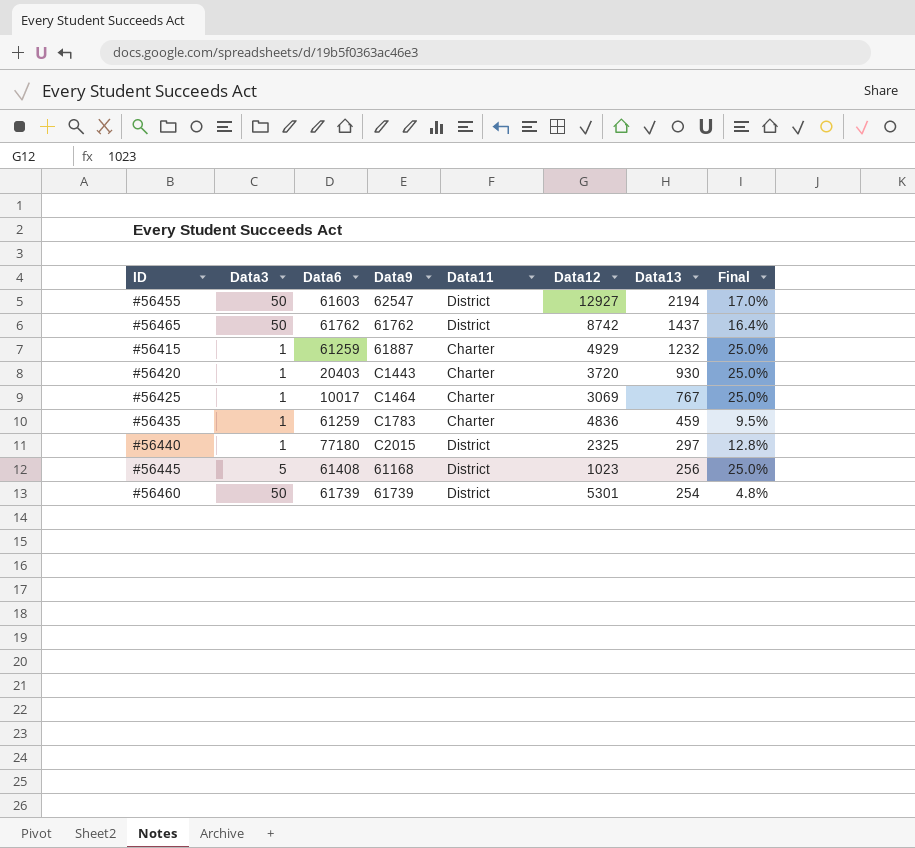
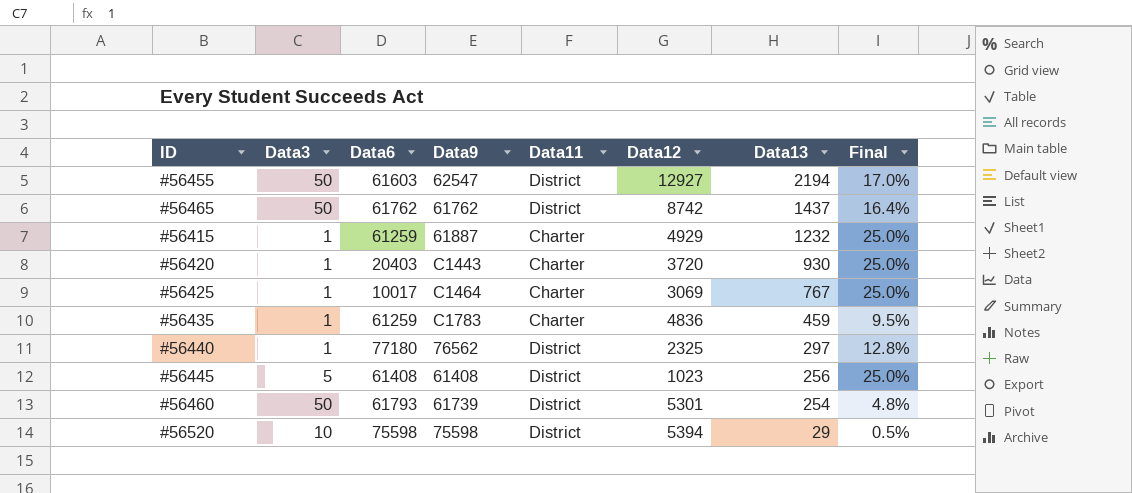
#56440 | Data9: C2015 -> 76562
#56445 | Data9: 61168 -> 61408
#56460 | Data6: 61739 -> 61793
row #56520: none -> 10 | 75598 | 75598 | District | 5394 | 29 | 0.5%

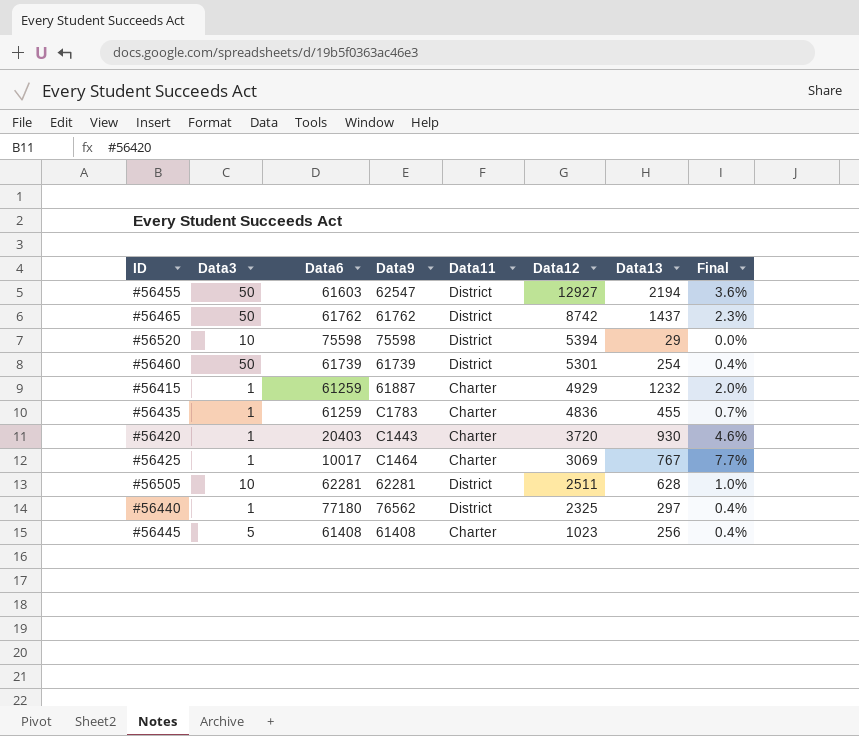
row order: Data13 descending -> Data12 descending
column Final | formula: [Data13] / [Data12] -> [Data13] / [Data6]
#56460 | Data6: 61793 -> 61739
#56435 | Data13: 459 -> 455
row #56505: none -> 10 | 62281 | 62281 | District | 2511 | 628 | 1.0%
#56445 | Data11: District -> Charter

